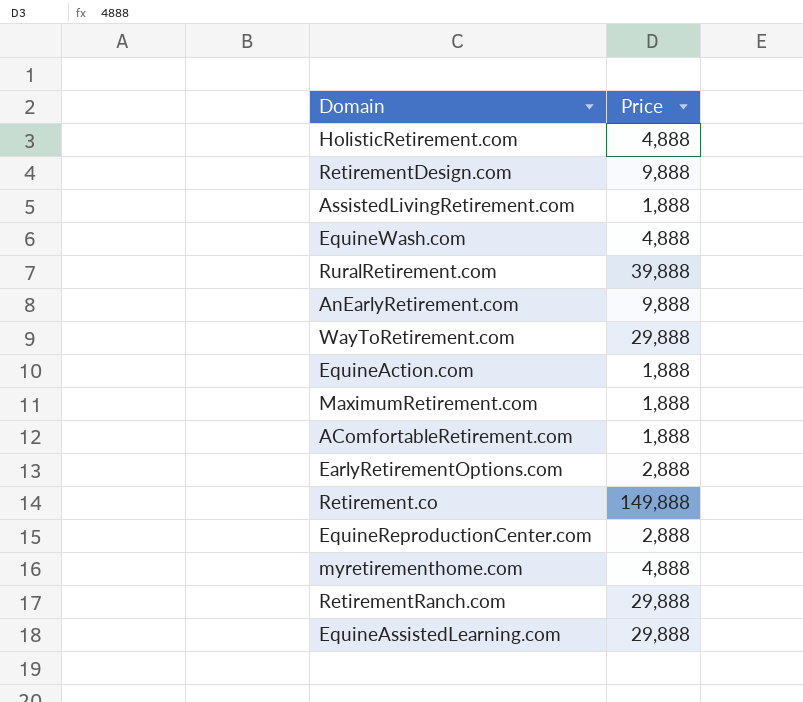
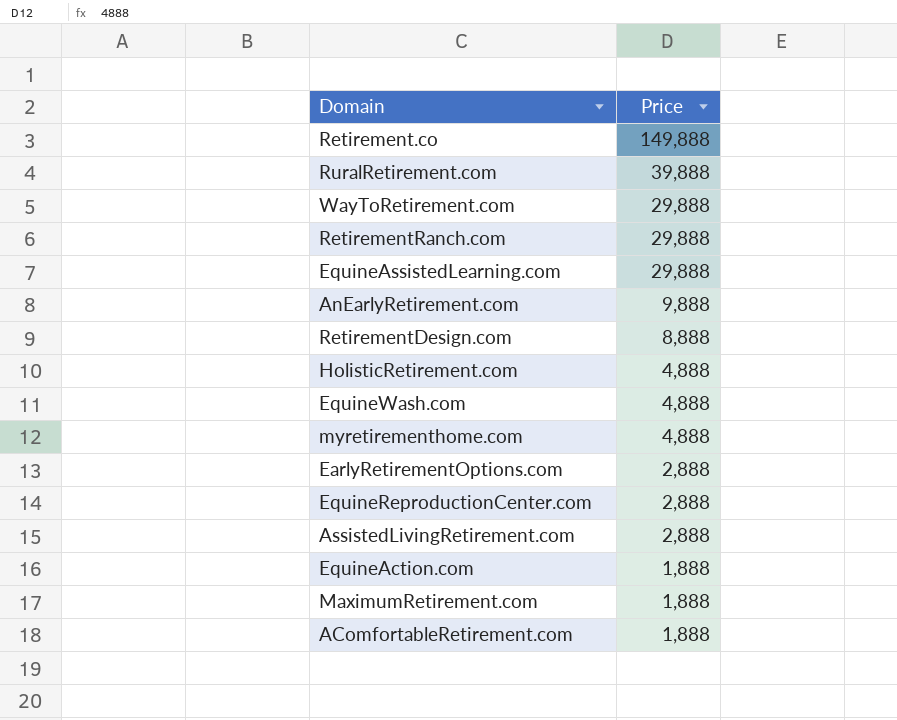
row order: none -> Price descending
RetirementDesign.com | Price: 9,888 -> 8,888
AssistedLivingRetirement.com | Price: 1,888 -> 2,888

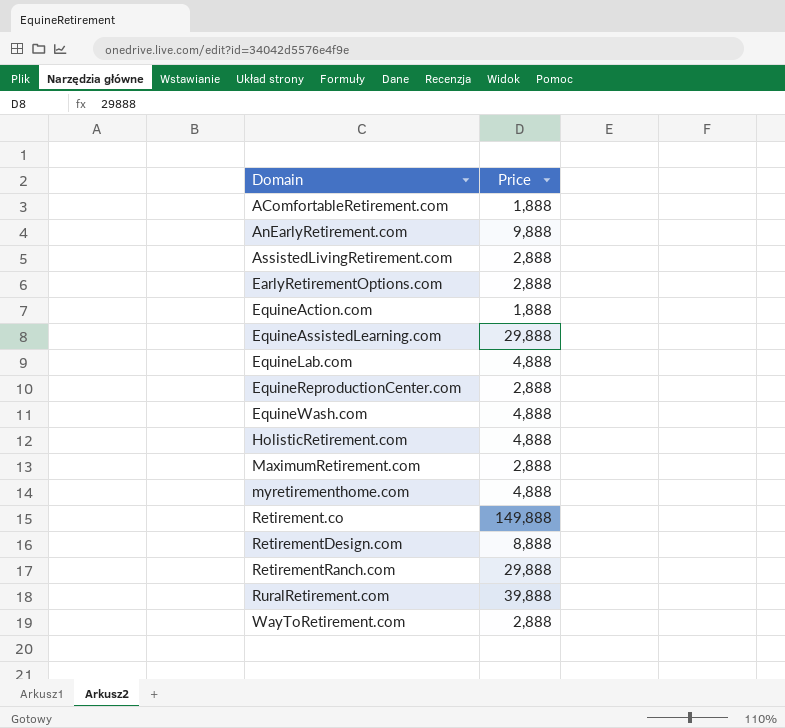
row order: Price descending -> Domain ascending
row EquineLab.com: none -> 4,888
MaximumRetirement.com | Price: 1,888 -> 2,888
WayToRetirement.com | Price: 29,888 -> 2,888

